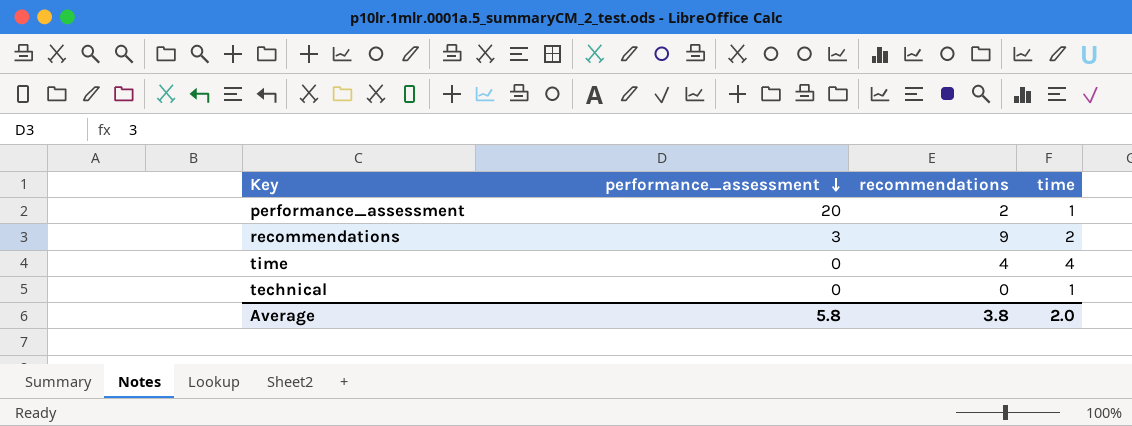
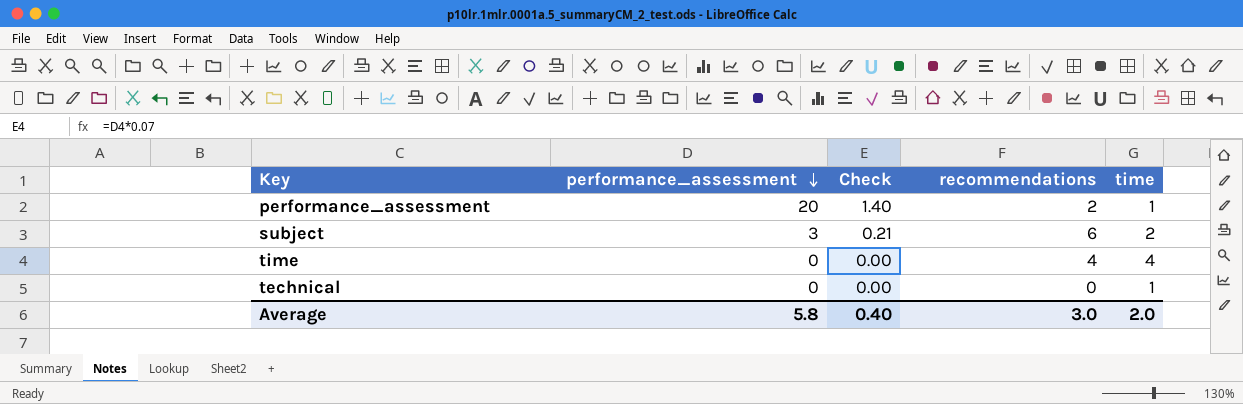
column Check | formula: none -> [performance_assessment] * 0.07
row recommendations: 3 | 9 | 2 -> none
row subject: none -> 3 | 0.21 | 6 | 2
Average | recommendations: 3.8 -> 3.0

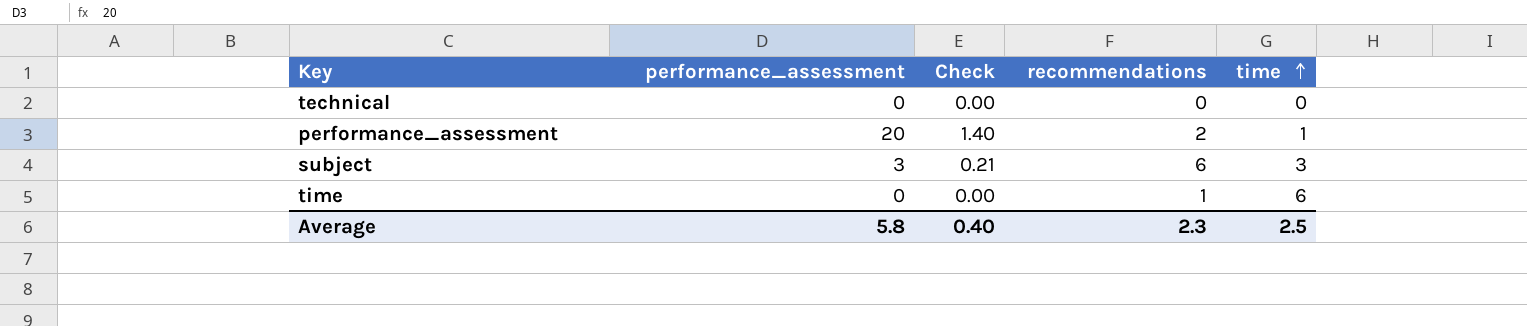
row order: performance_assessment descending -> time ascending
technical | time: 1 -> 0
subject | time: 2 -> 3
time | recommendations: 4 -> 1
time | time: 4 -> 6
Average | recommendations: 3.0 -> 2.3
Average | time: 2.0 -> 2.5

